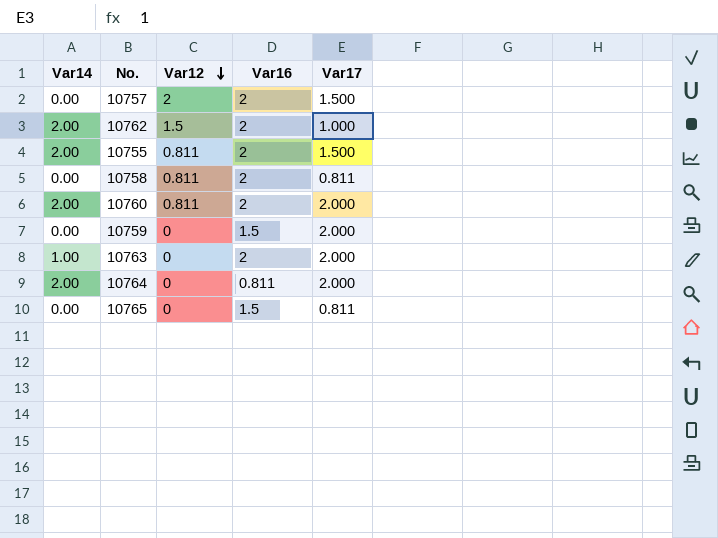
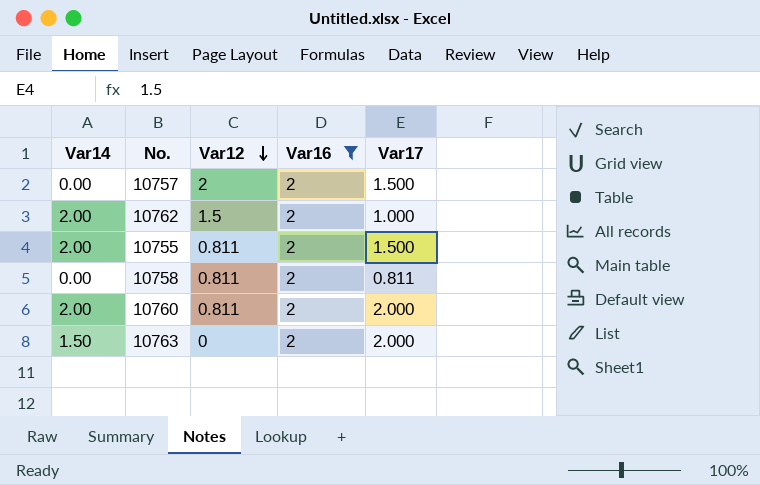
filter: none -> Var16 = 2
10763 | Var14: 1.00 -> 1.50

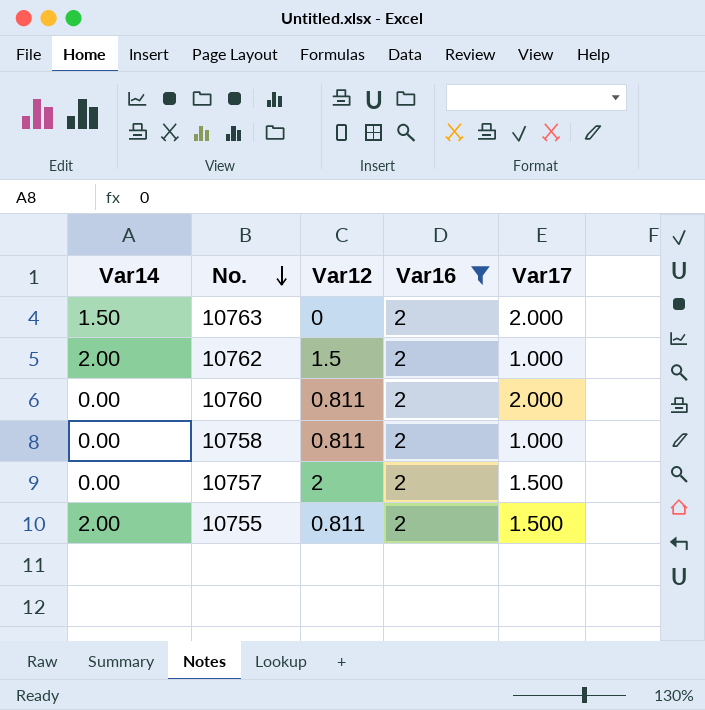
row order: Var12 descending -> No. descending
10760 | Var14: 2.00 -> 0.00
10758 | Var17: 0.811 -> 1.000

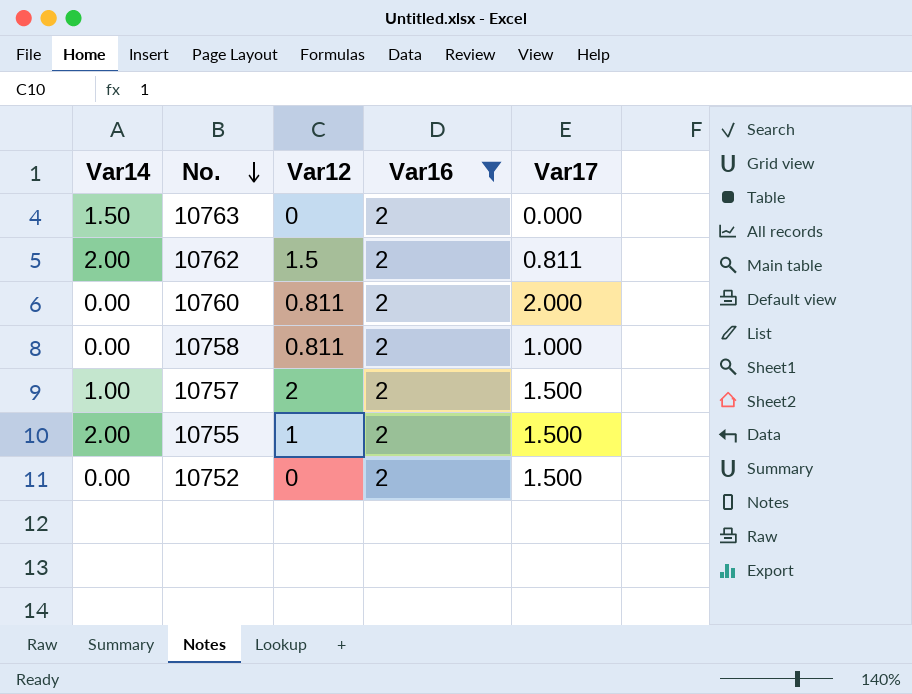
10763 | Var17: 2.000 -> 0.000
10762 | Var17: 1.000 -> 0.811
10757 | Var14: 0.00 -> 1.00
10755 | Var12: 0.811 -> 1
row 10752: none -> 0.00 | 0 | 2 | 1.500

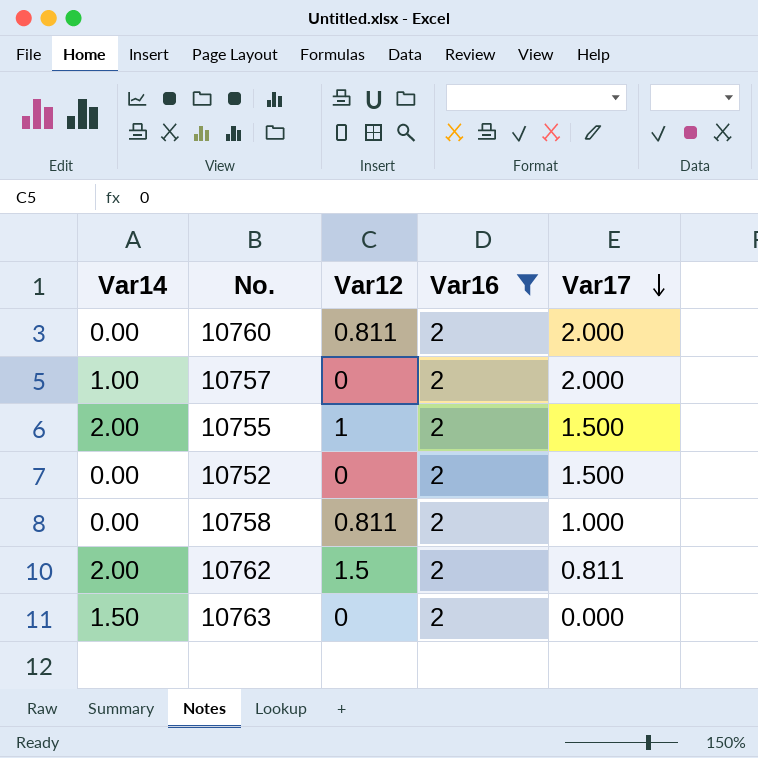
row order: No. descending -> Var17 descending
10757 | Var12: 2 -> 0
10757 | Var17: 1.500 -> 2.000

